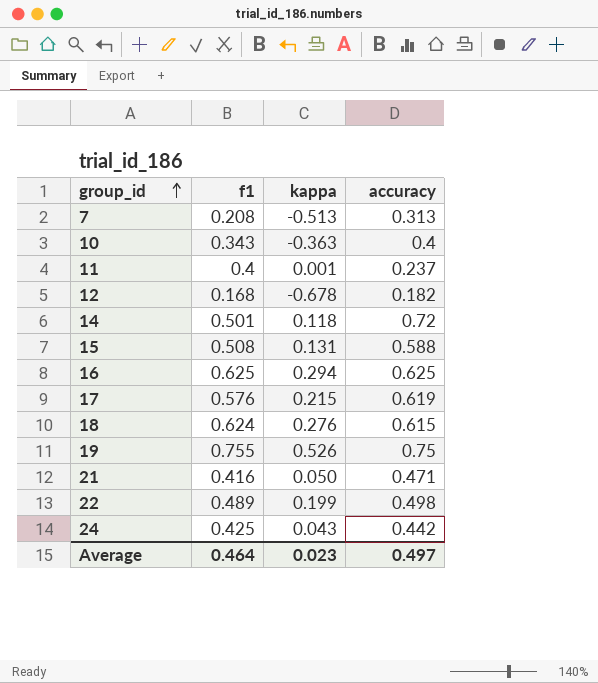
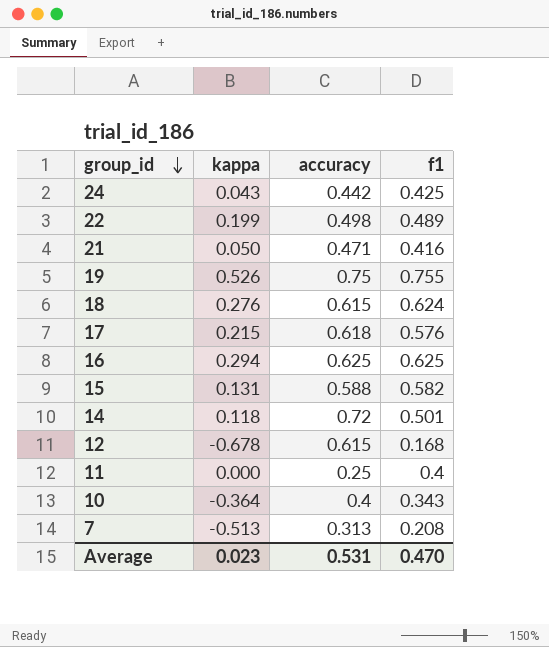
row order: group_id ascending -> group_id descending
column f1 | position: 2 -> 4
17 | accuracy: 0.619 -> 0.618
15 | f1: 0.508 -> 0.582
12 | accuracy: 0.182 -> 0.615
11 | kappa: 0.001 -> 0.000
11 | accuracy: 0.237 -> 0.25
10 | kappa: -0.363 -> -0.364
Average | accuracy: 0.497 -> 0.531
Average | f1: 0.464 -> 0.470

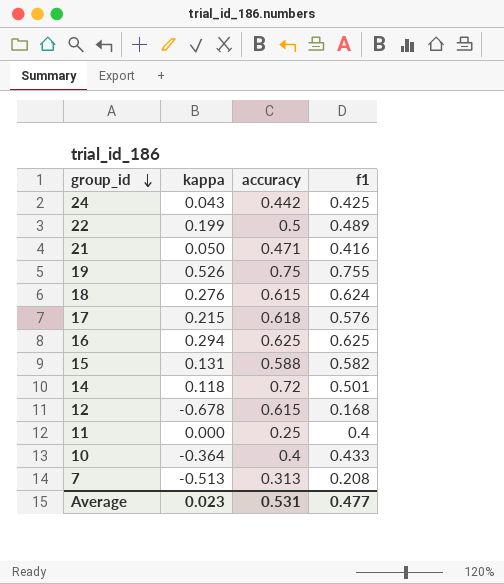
22 | accuracy: 0.498 -> 0.5
10 | f1: 0.343 -> 0.433
Average | f1: 0.470 -> 0.477

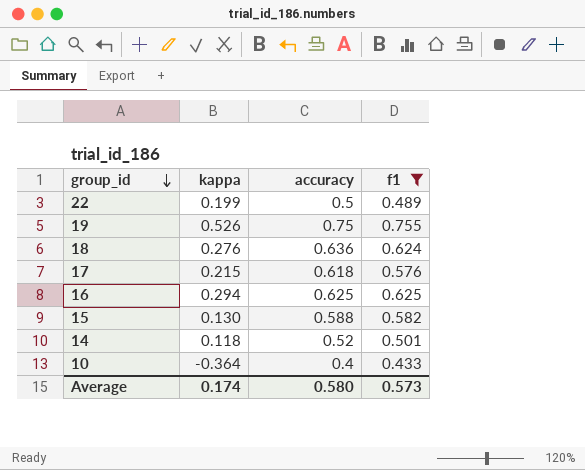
filter: none -> f1 >= 0.433
18 | accuracy: 0.615 -> 0.636
15 | kappa: 0.131 -> 0.130
14 | accuracy: 0.72 -> 0.52
Average | kappa: 0.023 -> 0.174
Average | accuracy: 0.531 -> 0.580
Average | f1: 0.477 -> 0.573

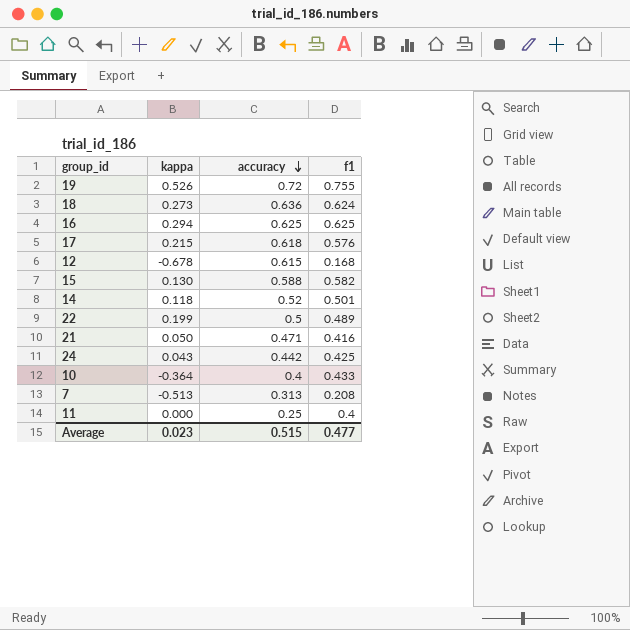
filter: f1 >= 0.433 -> none
row order: group_id descending -> accuracy descending
19 | accuracy: 0.75 -> 0.72
18 | kappa: 0.276 -> 0.273
Average | kappa: 0.174 -> 0.023
Average | accuracy: 0.580 -> 0.515
Average | f1: 0.573 -> 0.477

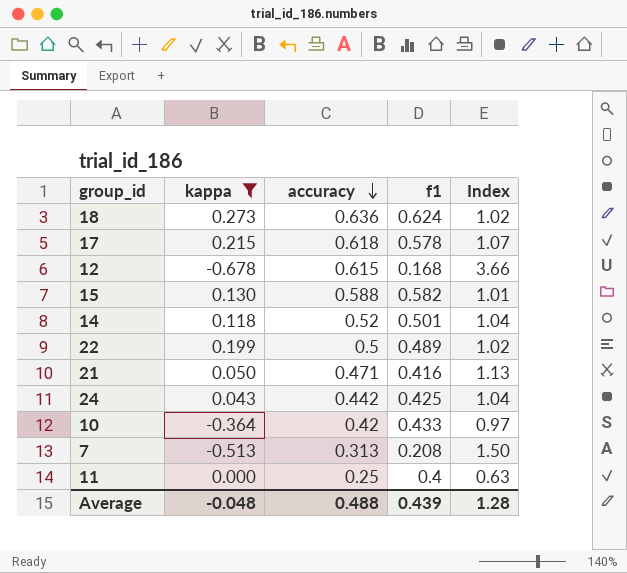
filter: none -> kappa <= 0.273
column Index | formula: none -> [accuracy] / [f1]
17 | f1: 0.576 -> 0.578
10 | accuracy: 0.4 -> 0.42
Average | kappa: 0.023 -> -0.048
Average | accuracy: 0.515 -> 0.488
Average | f1: 0.477 -> 0.439

